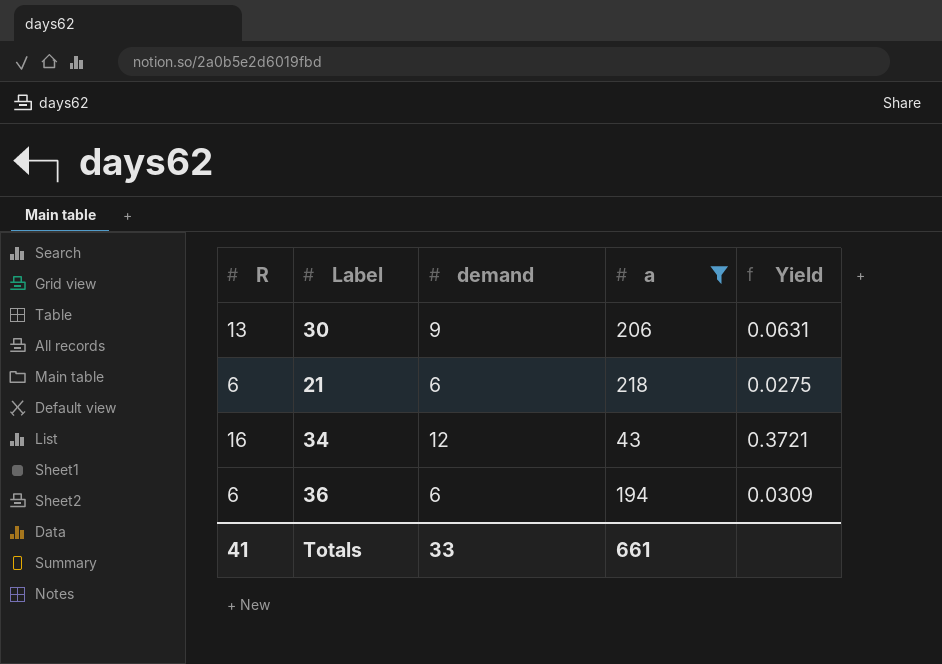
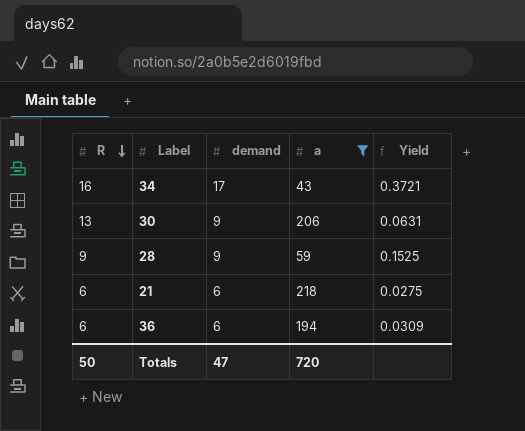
row order: none -> R descending
34 | demand: 12 -> 17
row 28: none -> 9 | 9 | 59 | 0.1525
Totals | R: 41 -> 50
Totals | demand: 33 -> 47
Totals | a: 661 -> 720

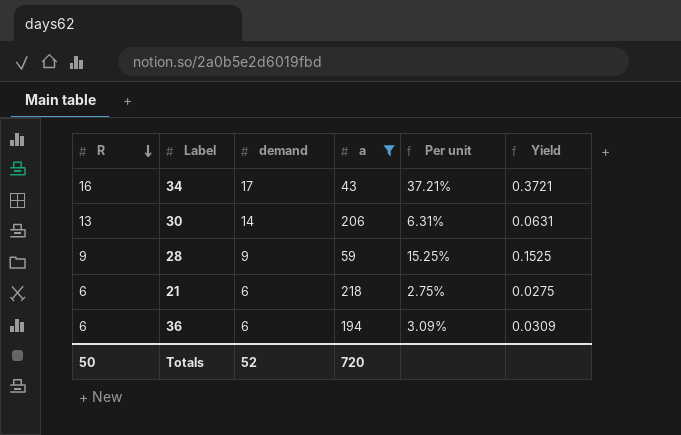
column Per unit | formula: none -> [R] / [a]
30 | demand: 9 -> 14
Totals | demand: 47 -> 52

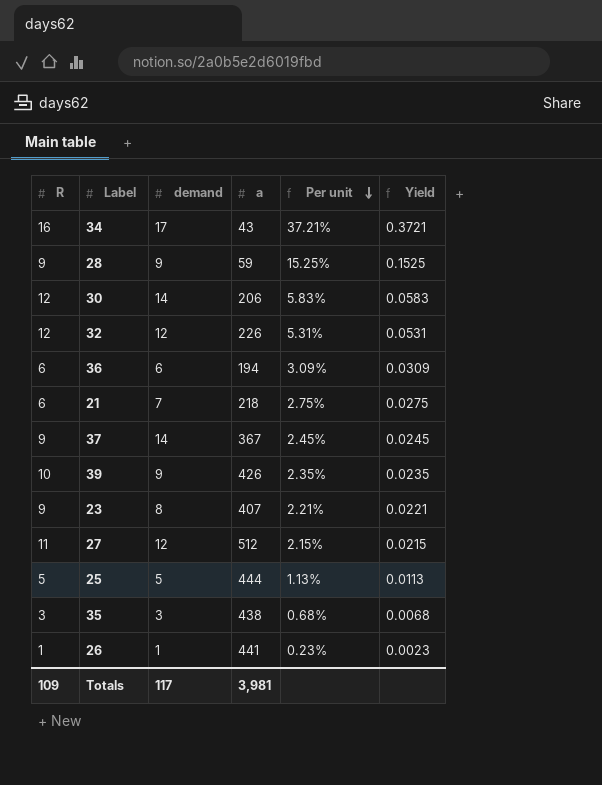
filter: a <= 218 -> none
row order: R descending -> Per unit descending
30 | R: 13 -> 12
30 | Per unit: 6.31% -> 5.83%
30 | Yield: 0.0631 -> 0.0583
21 | demand: 6 -> 7
Totals | R: 50 -> 109
Totals | demand: 52 -> 117
Totals | a: 720 -> 3,981

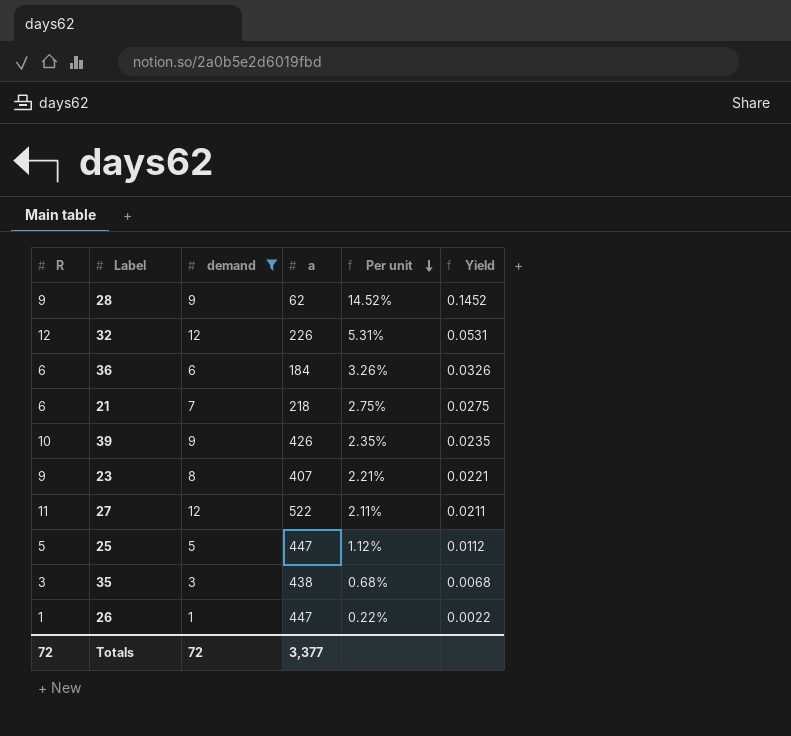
filter: none -> demand <= 12
28 | a: 59 -> 62
28 | Per unit: 15.25% -> 14.52%
28 | Yield: 0.1525 -> 0.1452
36 | a: 194 -> 184
36 | Per unit: 3.09% -> 3.26%
36 | Yield: 0.0309 -> 0.0326
27 | a: 512 -> 522
27 | Per unit: 2.15% -> 2.11%
27 | Yield: 0.0215 -> 0.0211
25 | a: 444 -> 447
25 | Per unit: 1.13% -> 1.12%
25 | Yield: 0.0113 -> 0.0112
26 | a: 441 -> 447
26 | Per unit: 0.23% -> 0.22%
26 | Yield: 0.0023 -> 0.0022
Totals | R: 109 -> 72
Totals | demand: 117 -> 72
Totals | a: 3,981 -> 3,377

